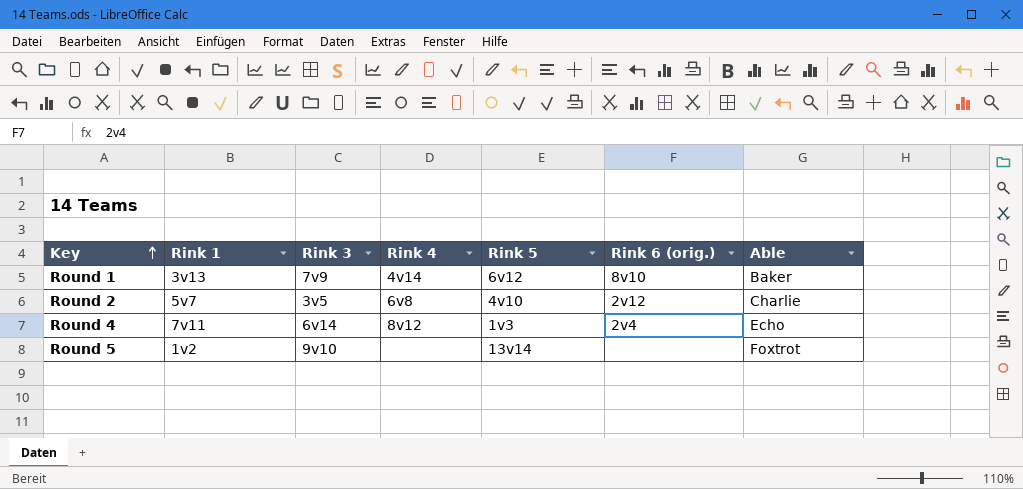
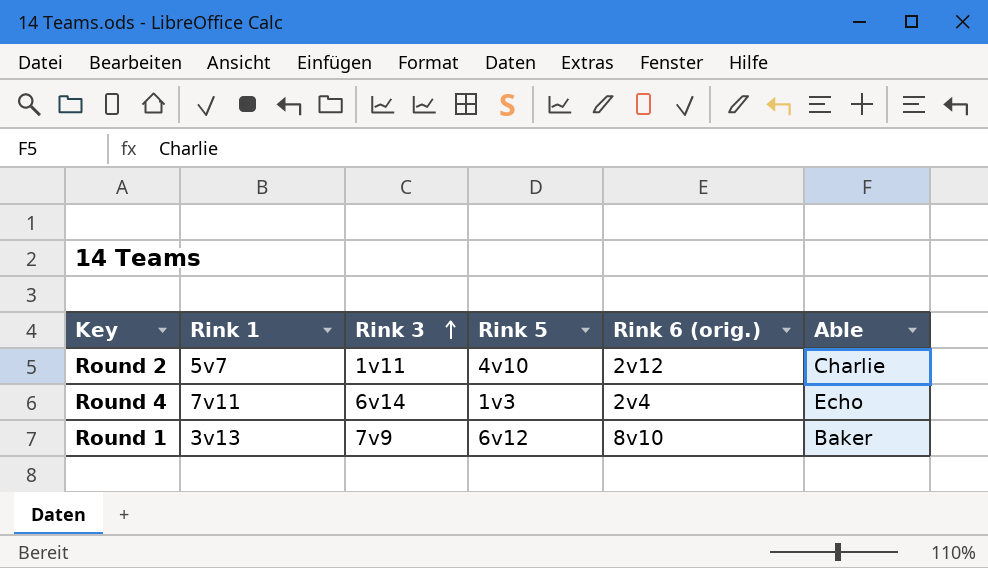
row order: Key ascending -> Rink 3 ascending
column Rink 4 | position: 4 -> none
row Round 5: 1v2 | 9v10 | none | 13v14 | none | Foxtrot -> none
Round 2 | Rink 3: 3v5 -> 1v11

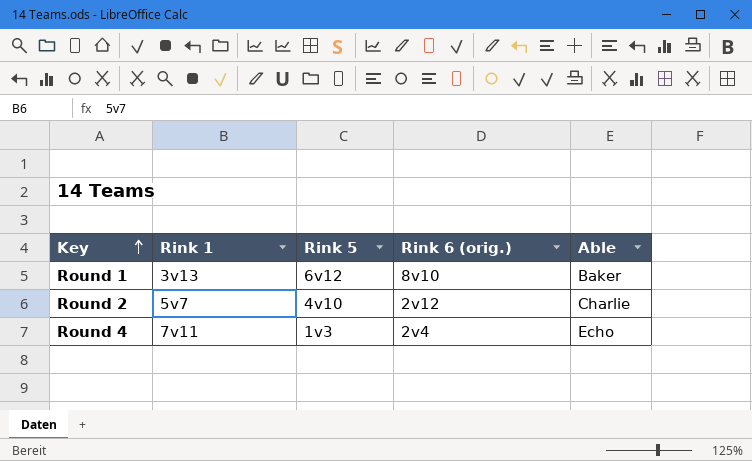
row order: Rink 3 ascending -> Key ascending
column Rink 3 | position: 3 -> none

